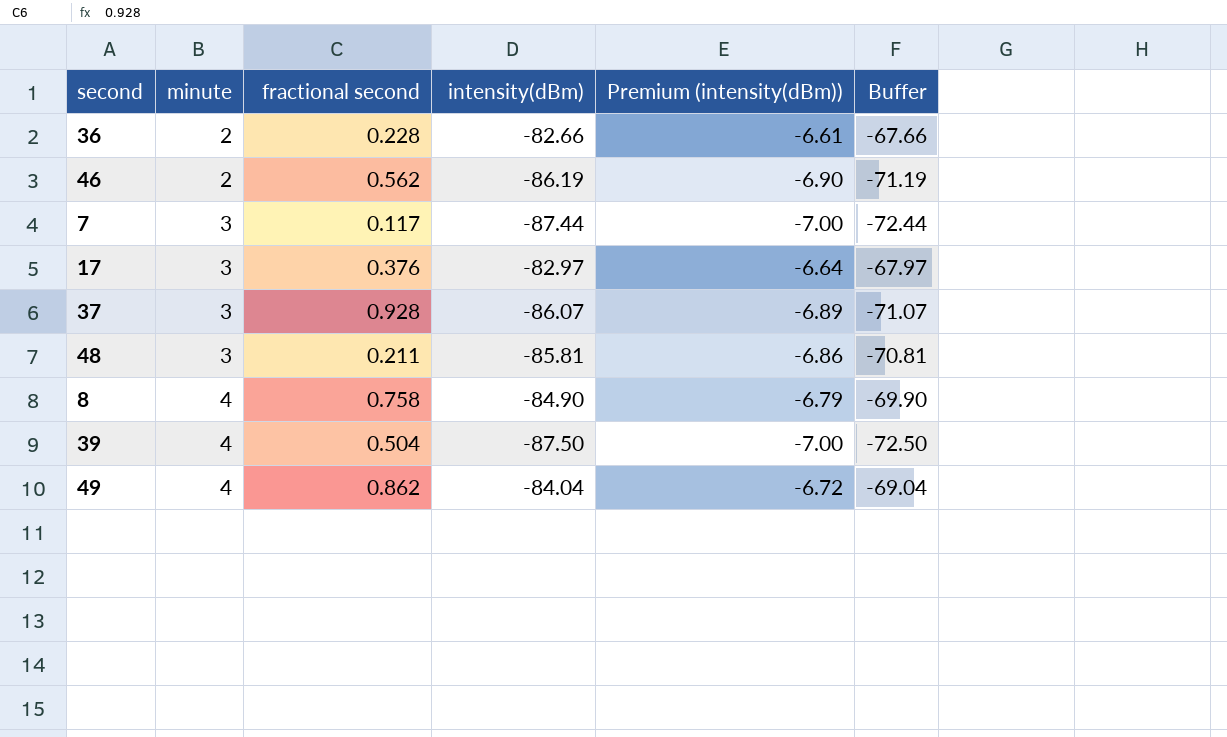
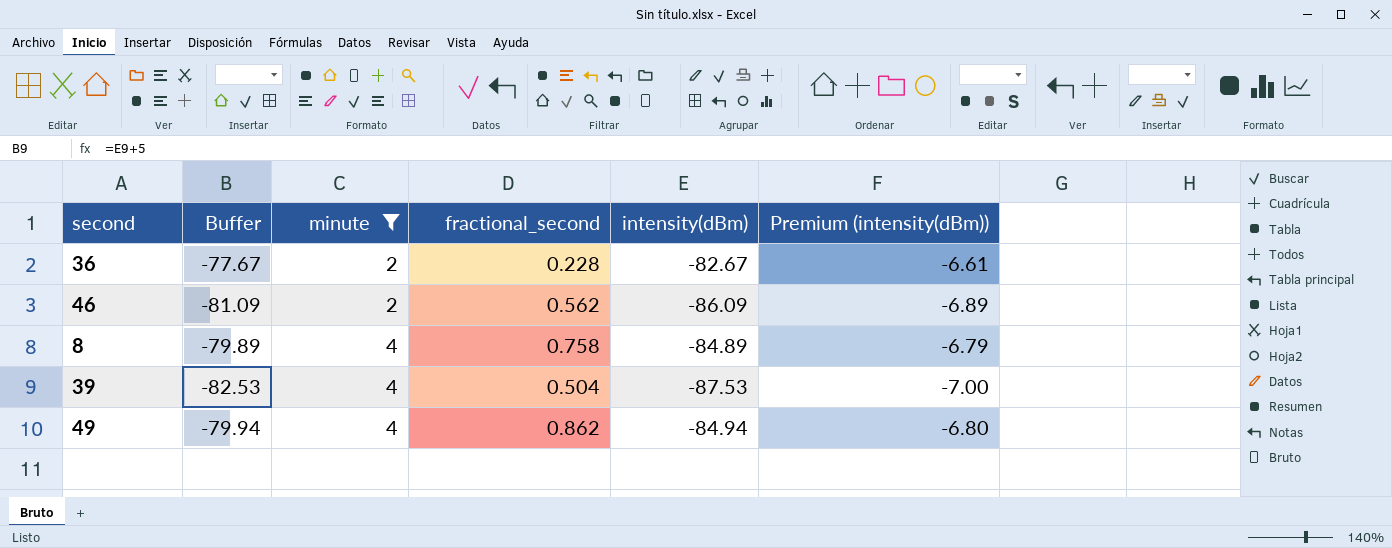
filter: none -> minute != 3
column Buffer | formula: [intensity(dBm)] + 15 -> [intensity(dBm)] + 5
column Buffer | position: 6 -> 2
column name: fractional second -> fractional_second
36 | intensity(dBm): -82.66 -> -82.67
46 | intensity(dBm): -86.19 -> -86.09
46 | Premium (intensity(dBm)): -6.90 -> -6.89
8 | intensity(dBm): -84.90 -> -84.89
39 | intensity(dBm): -87.50 -> -87.53
49 | intensity(dBm): -84.04 -> -84.94
49 | Premium (intensity(dBm)): -6.72 -> -6.80

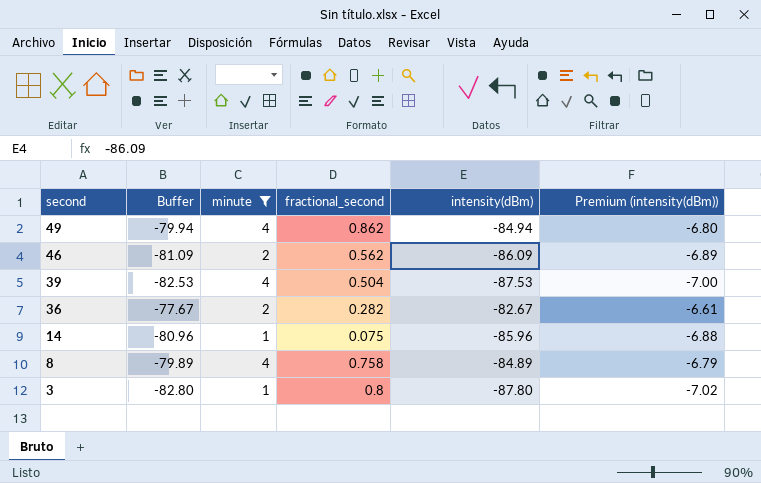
row order: minute ascending -> second descending
36 | fractional_second: 0.228 -> 0.282
row 14: none -> -80.96 | 1 | 0.075 | -85.96 | -6.88
row 3: none -> -82.80 | 1 | 0.8 | -87.80 | -7.02

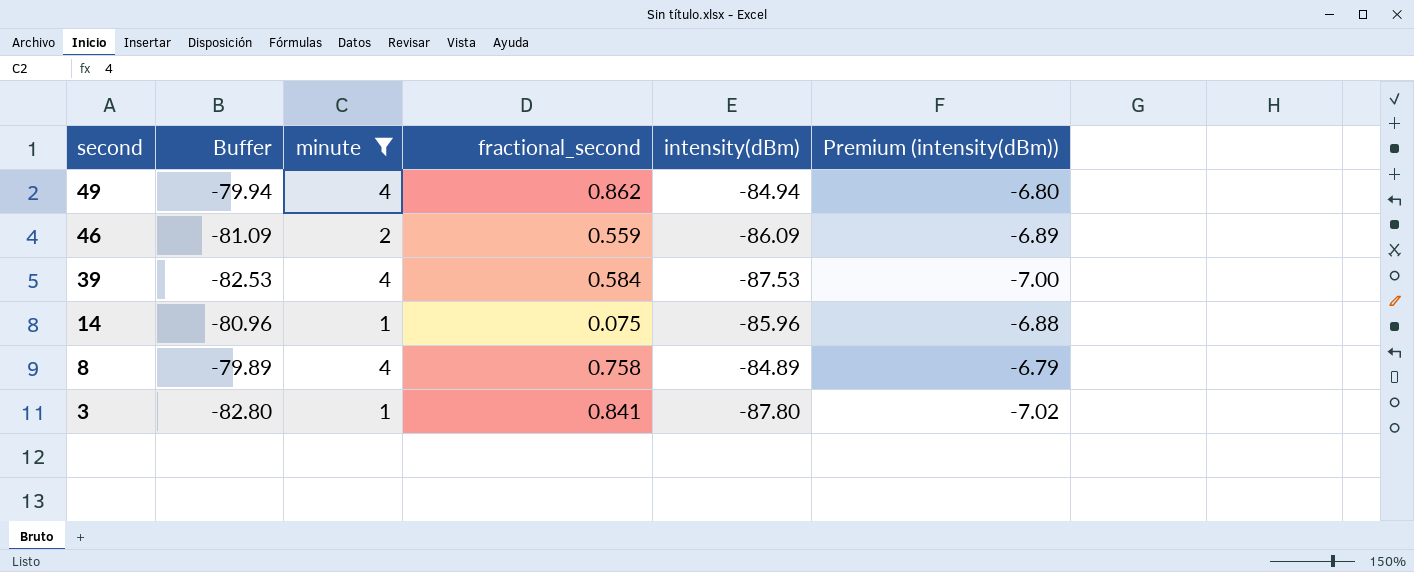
row 36: -77.67 | 2 | 0.282 | -82.67 | -6.61 -> none
46 | fractional_second: 0.562 -> 0.559
39 | fractional_second: 0.504 -> 0.584
3 | fractional_second: 0.8 -> 0.841

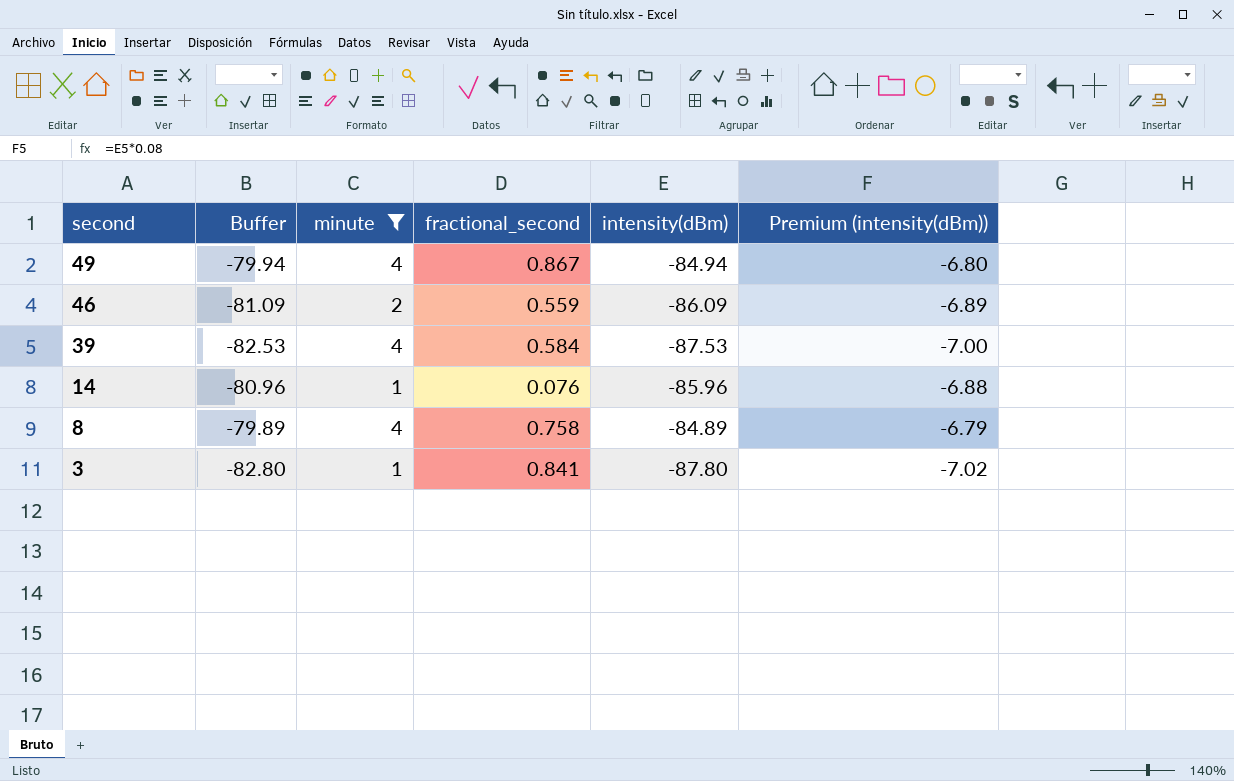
49 | fractional_second: 0.862 -> 0.867
14 | fractional_second: 0.075 -> 0.076

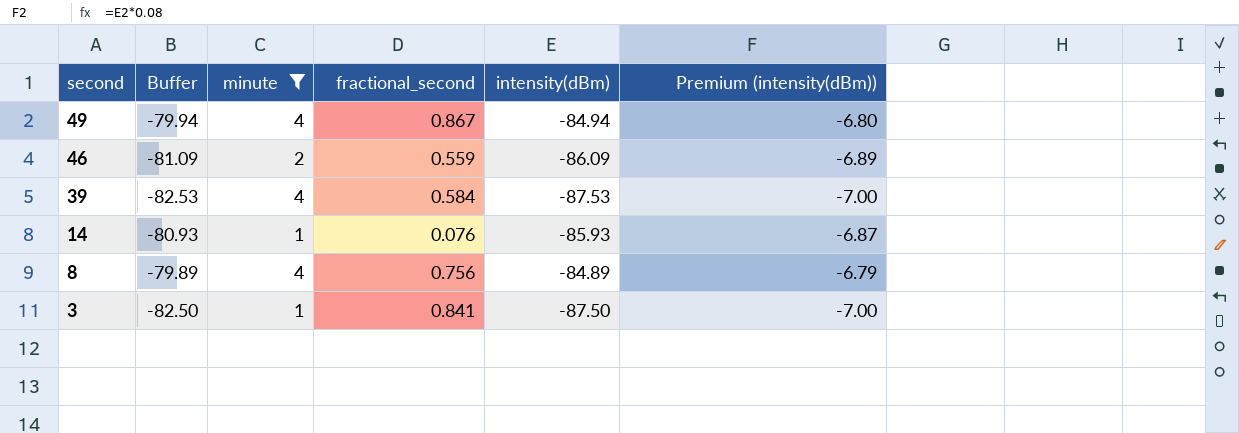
14 | Buffer: -80.96 -> -80.93
14 | intensity(dBm): -85.96 -> -85.93
14 | Premium (intensity(dBm)): -6.88 -> -6.87
8 | fractional_second: 0.758 -> 0.756
3 | Buffer: -82.80 -> -82.50
3 | intensity(dBm): -87.80 -> -87.50
3 | Premium (intensity(dBm)): -7.02 -> -7.00

